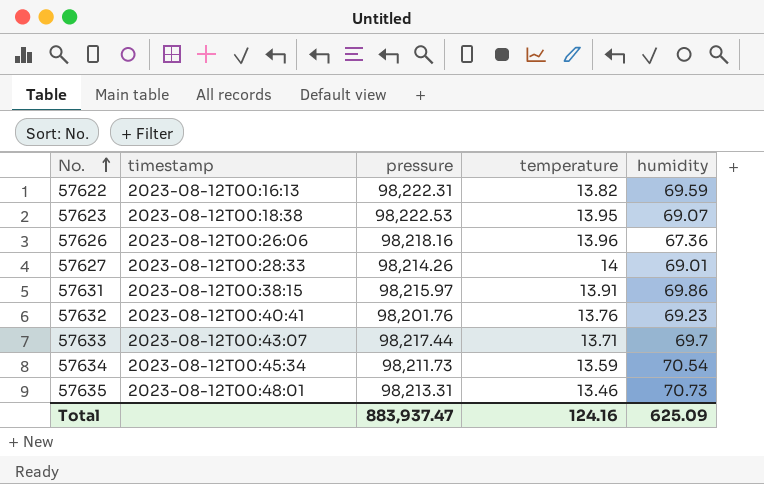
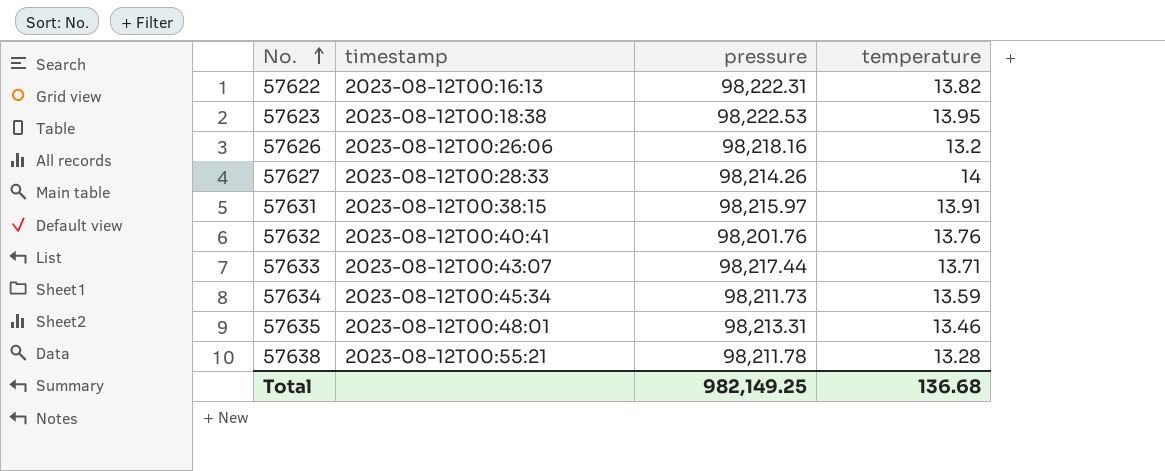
column humidity | position: 5 -> none
57626 | temperature: 13.96 -> 13.2
row 57638: none -> 2023-08-12T00:55:21 | 98,211.78 | 13.28
Total | pressure: 883,937.47 -> 982,149.25
Total | temperature: 124.16 -> 136.68

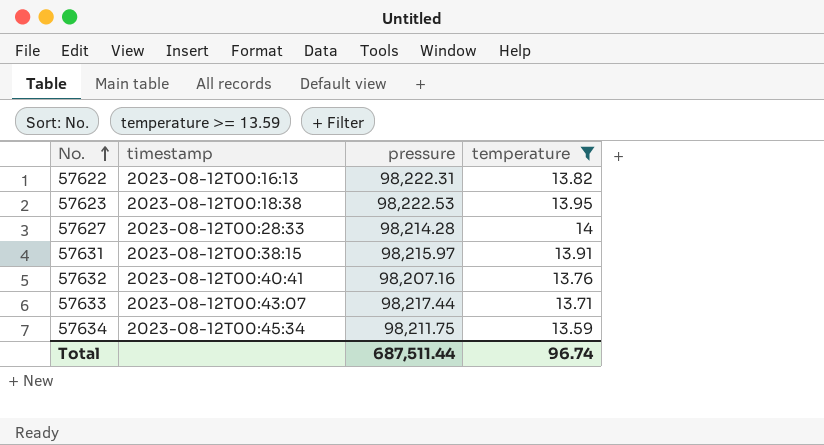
filter: none -> temperature >= 13.59
57627 | pressure: 98,214.26 -> 98,214.28
57632 | pressure: 98,201.76 -> 98,207.16
57634 | pressure: 98,211.73 -> 98,211.75
Total | pressure: 982,149.25 -> 687,511.44
Total | temperature: 136.68 -> 96.74

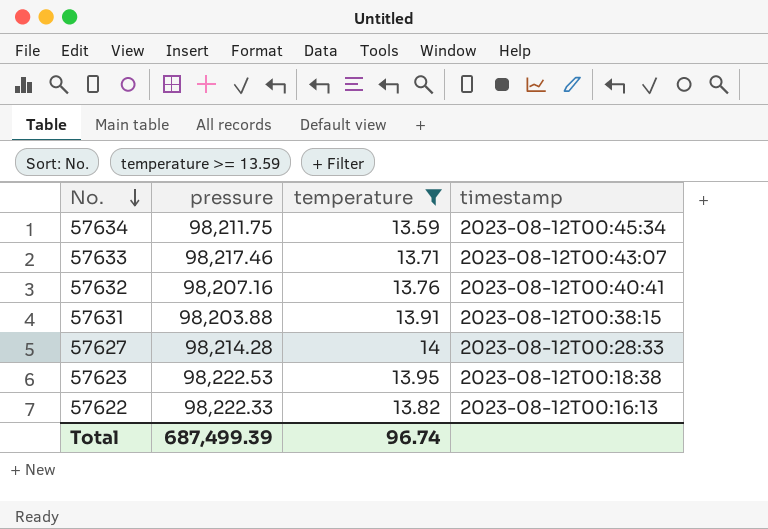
row order: No. ascending -> No. descending
column timestamp | position: 2 -> 4
57633 | pressure: 98,217.44 -> 98,217.46
57631 | pressure: 98,215.97 -> 98,203.88
57622 | pressure: 98,222.31 -> 98,222.33
Total | pressure: 687,511.44 -> 687,499.39

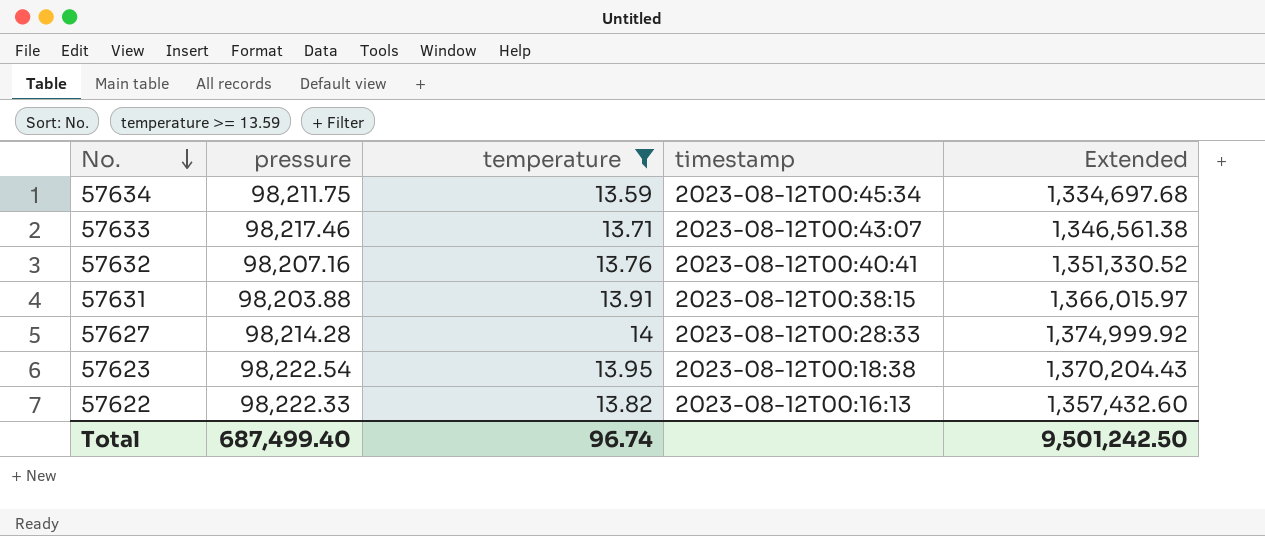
column Extended | formula: none -> [pressure] * [temperature]
57623 | pressure: 98,222.53 -> 98,222.54
Total | pressure: 687,499.39 -> 687,499.40

